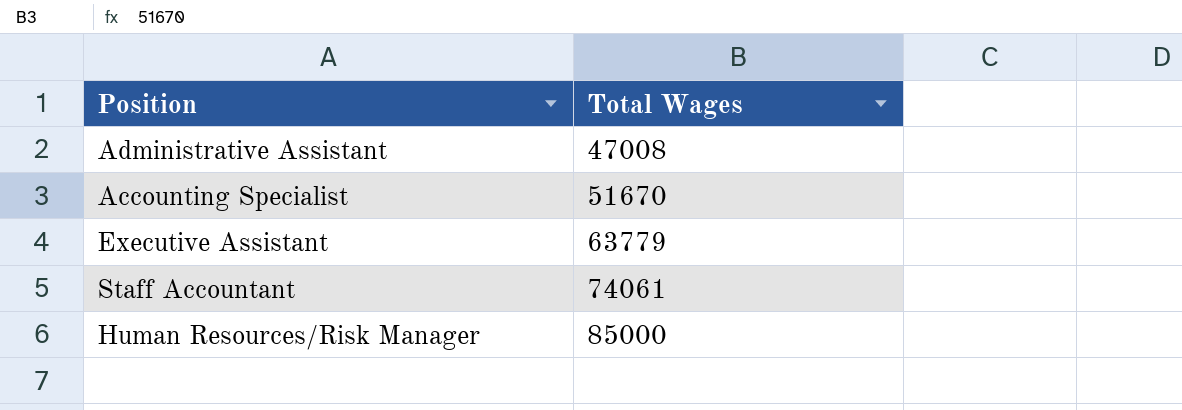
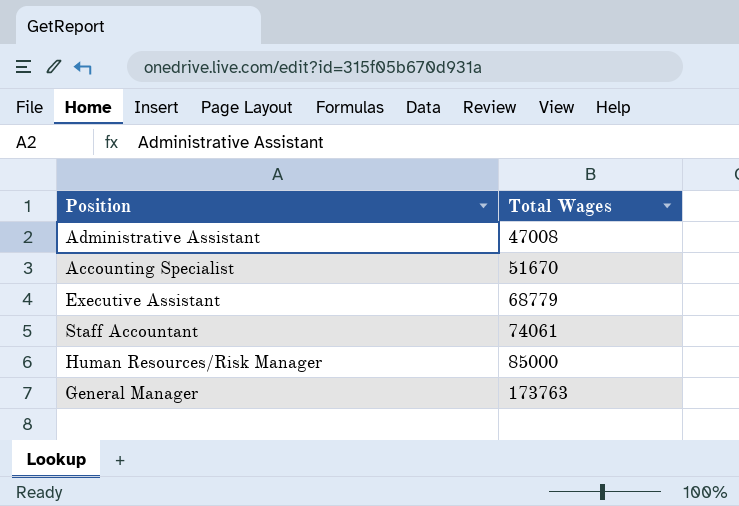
Executive Assistant | Total Wages: 63779 -> 68779
row General Manager: none -> 173763

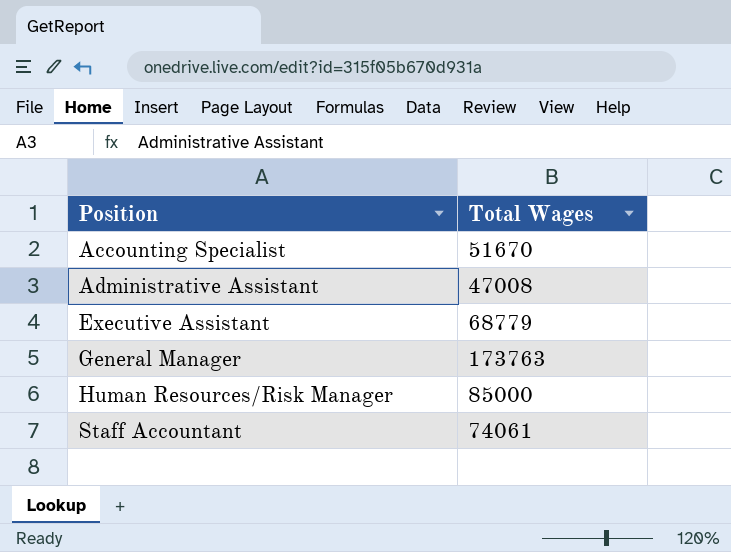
row order: Total Wages ascending -> Position ascending

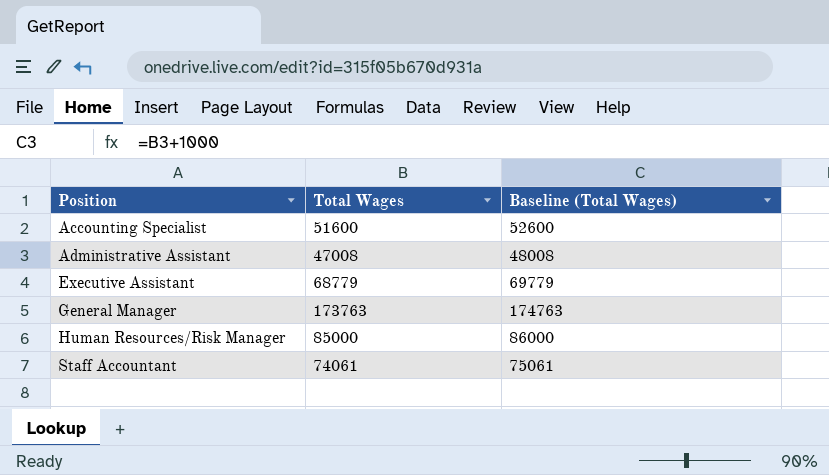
column Baseline (Total Wages) | formula: none -> [Total Wages] + 1000
Accounting Specialist | Total Wages: 51670 -> 51600

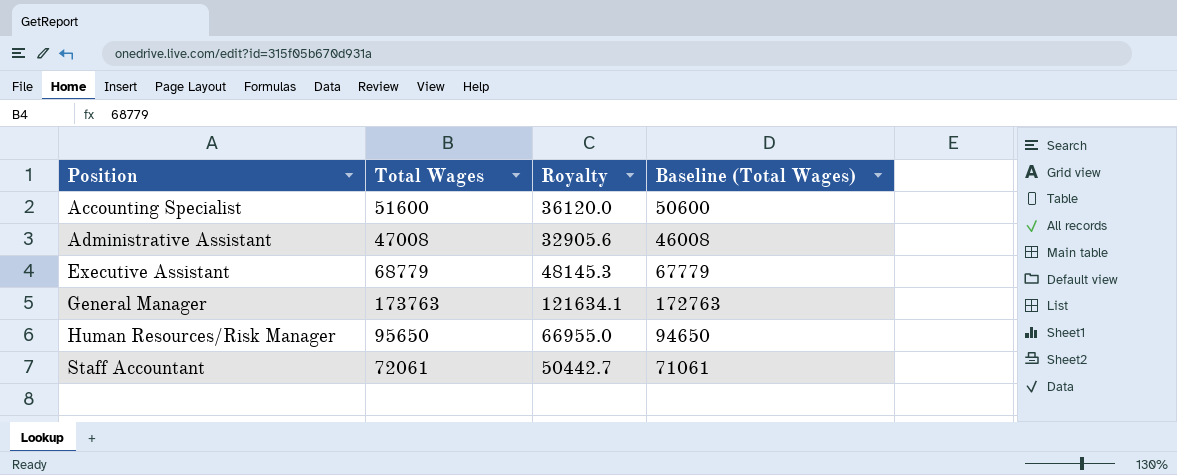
column Royalty | formula: none -> [Total Wages] * 0.7
column Baseline (Total Wages) | formula: [Total Wages] + 1000 -> [Total Wages] - 1000
Human Resources/Risk Manager | Total Wages: 85000 -> 95650
Staff Accountant | Total Wages: 74061 -> 72061

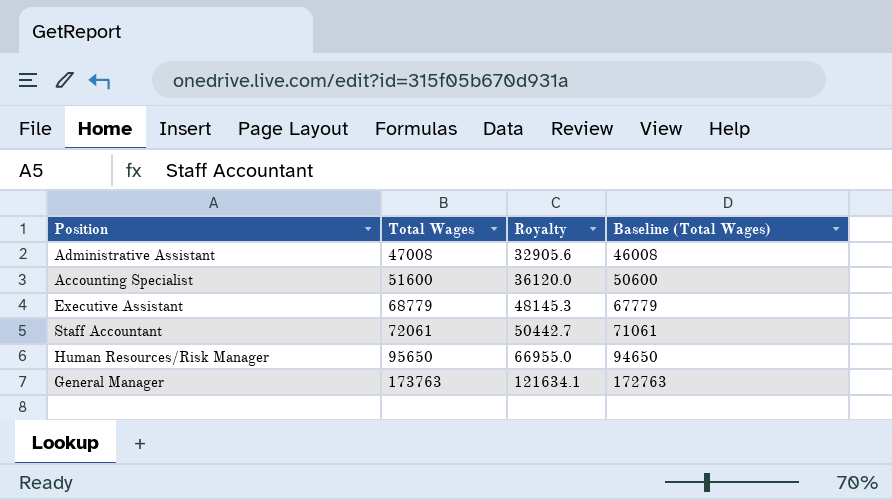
row order: Position ascending -> Total Wages ascending

